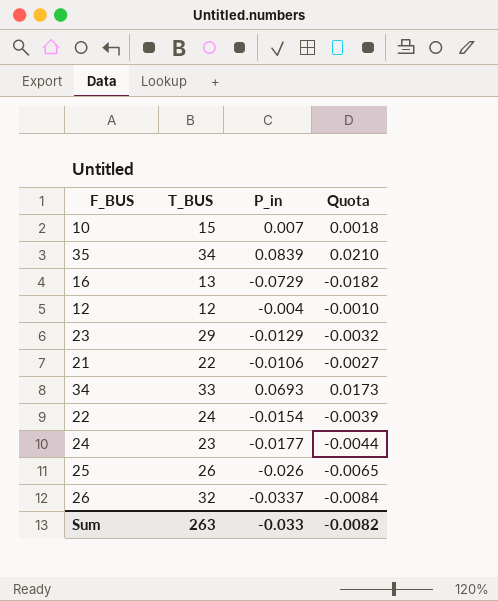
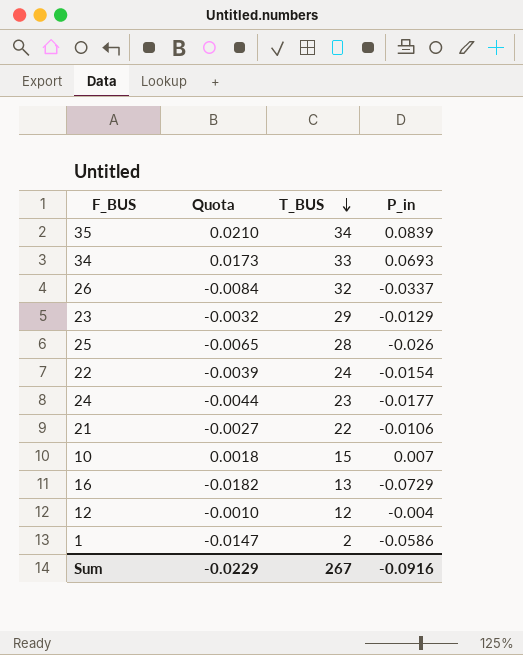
row order: none -> T_BUS descending
column Quota | position: 4 -> 2
25 | T_BUS: 26 -> 28
row 1: none -> -0.0147 | 2 | -0.0586
Sum | Quota: -0.0082 -> -0.0229
Sum | T_BUS: 263 -> 267
Sum | P_in: -0.033 -> -0.0916

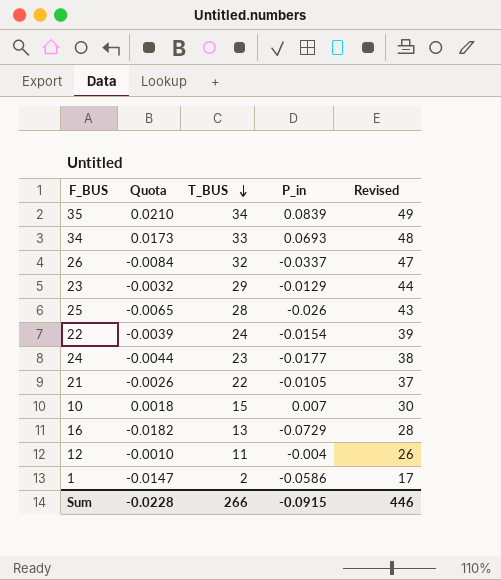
column Revised | formula: none -> [T_BUS] + 15
21 | Quota: -0.0027 -> -0.0026
21 | P_in: -0.0106 -> -0.0105
12 | T_BUS: 12 -> 11
Sum | Quota: -0.0229 -> -0.0228
Sum | T_BUS: 267 -> 266
Sum | P_in: -0.0916 -> -0.0915

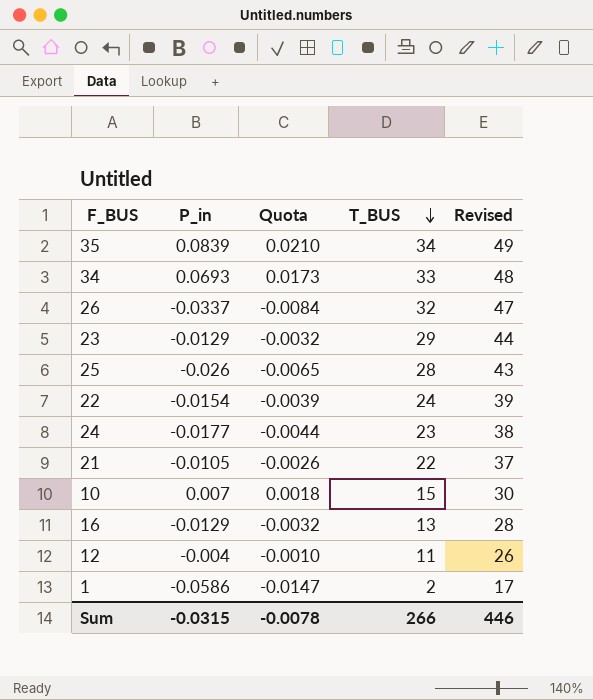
column P_in | position: 4 -> 2
16 | P_in: -0.0729 -> -0.0129
16 | Quota: -0.0182 -> -0.0032
Sum | P_in: -0.0915 -> -0.0315
Sum | Quota: -0.0228 -> -0.0078

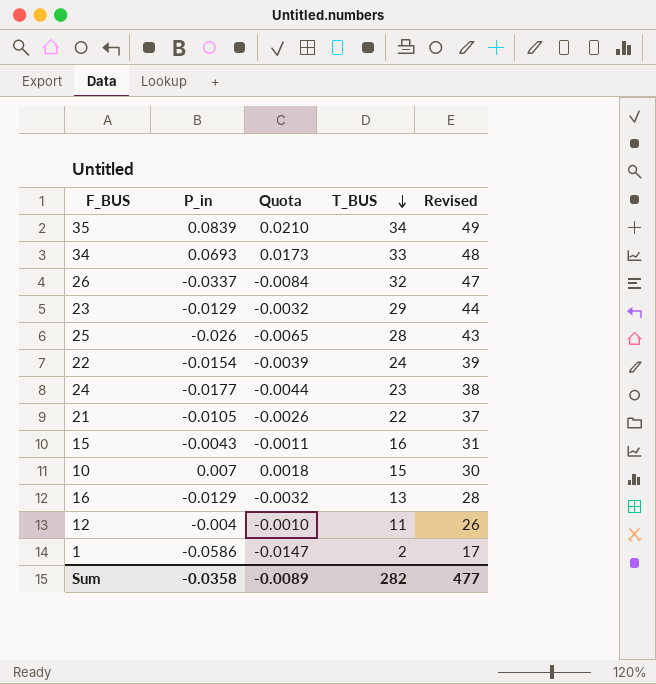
row 15: none -> -0.0043 | -0.0011 | 16 | 31
Sum | P_in: -0.0315 -> -0.0358
Sum | Quota: -0.0078 -> -0.0089
Sum | T_BUS: 266 -> 282
Sum | Revised: 446 -> 477

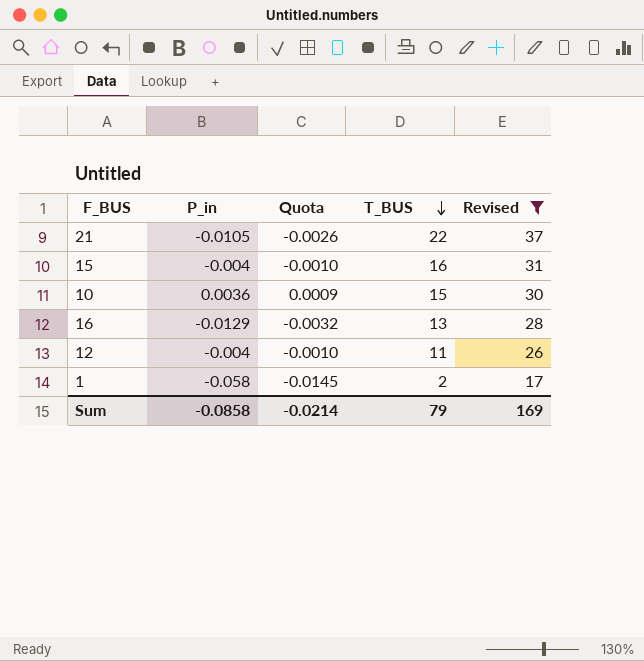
filter: none -> Revised <= 37
15 | P_in: -0.0043 -> -0.004
15 | Quota: -0.0011 -> -0.0010
10 | P_in: 0.007 -> 0.0036
10 | Quota: 0.0018 -> 0.0009
1 | P_in: -0.0586 -> -0.058
1 | Quota: -0.0147 -> -0.0145
Sum | P_in: -0.0358 -> -0.0858
Sum | Quota: -0.0089 -> -0.0214
Sum | T_BUS: 282 -> 79
Sum | Revised: 477 -> 169

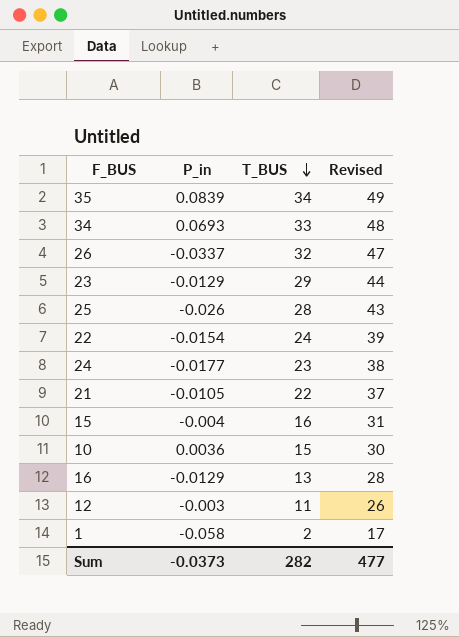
filter: Revised <= 37 -> none
column Quota | formula: [P_in] * 0.25 -> none
12 | P_in: -0.004 -> -0.003
Sum | P_in: -0.0858 -> -0.0373
Sum | T_BUS: 79 -> 282
Sum | Revised: 169 -> 477

